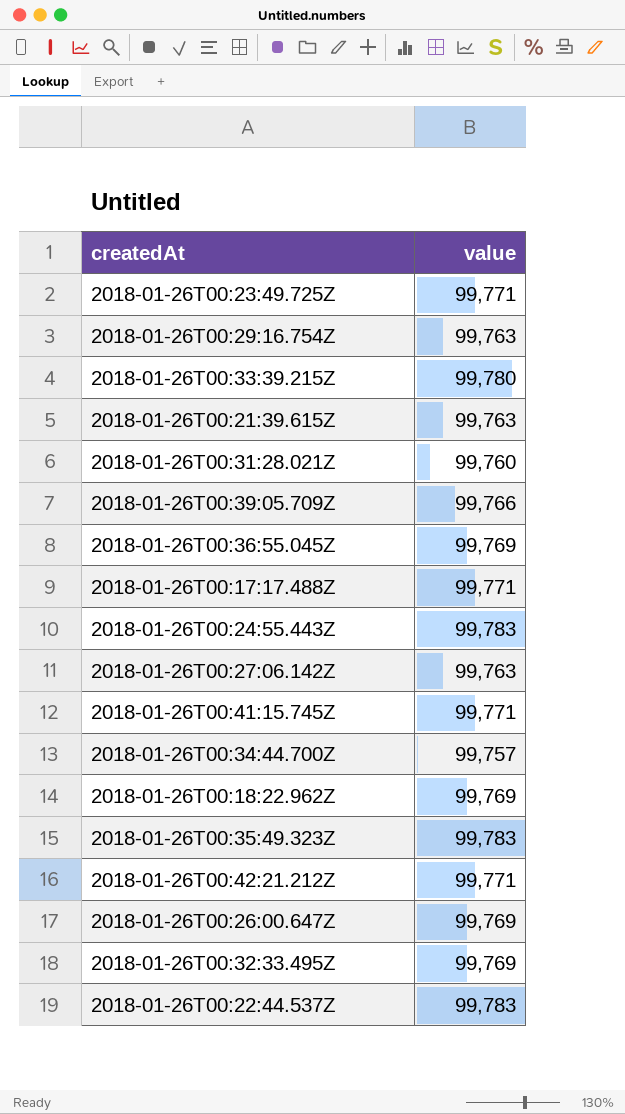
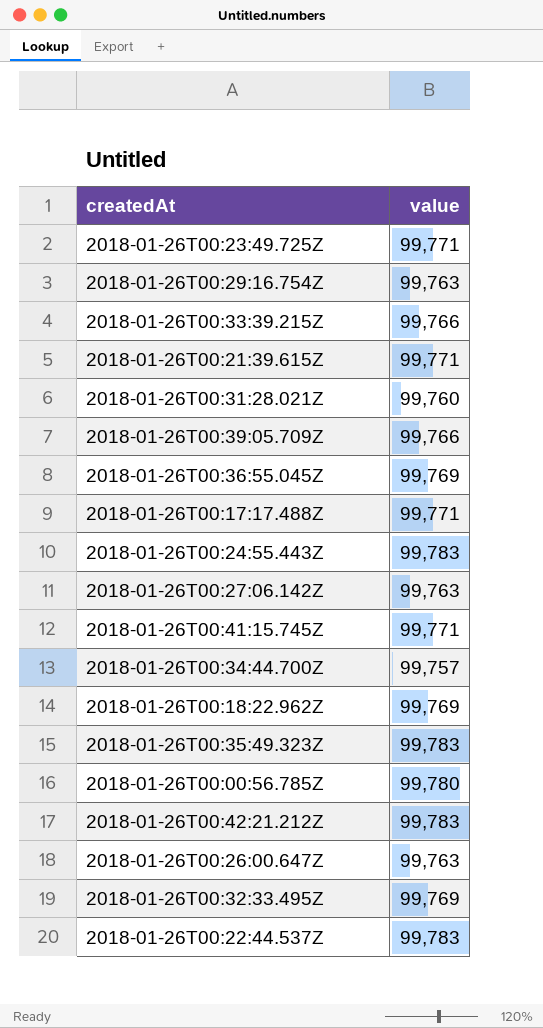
2018-01-26T00:33:39.215Z | value: 99,780 -> 99,766
2018-01-26T00:21:39.615Z | value: 99,763 -> 99,771
row 2018-01-26T00:00:56.785Z: none -> 99,780
2018-01-26T00:42:21.212Z | value: 99,771 -> 99,783
2018-01-26T00:26:00.647Z | value: 99,769 -> 99,763

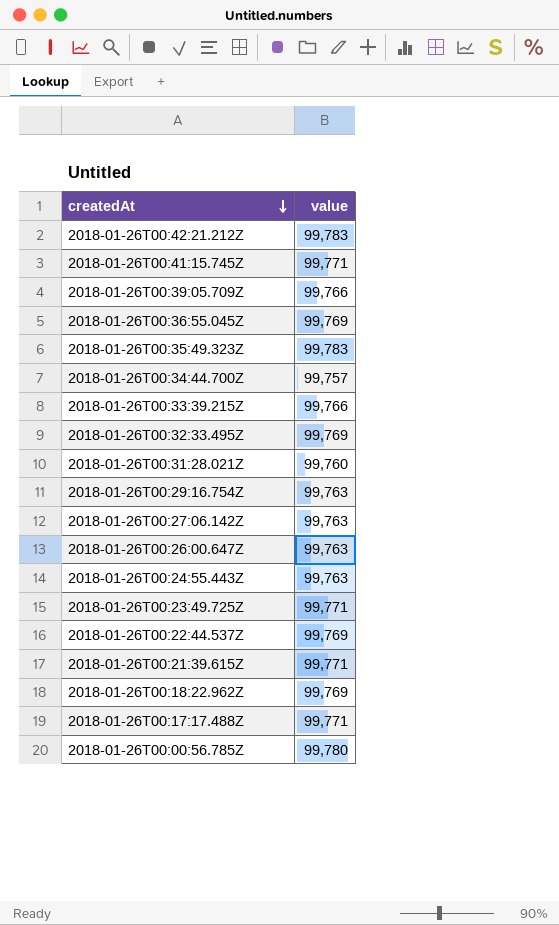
row order: none -> createdAt descending
2018-01-26T00:24:55.443Z | value: 99,783 -> 99,763
2018-01-26T00:22:44.537Z | value: 99,783 -> 99,769

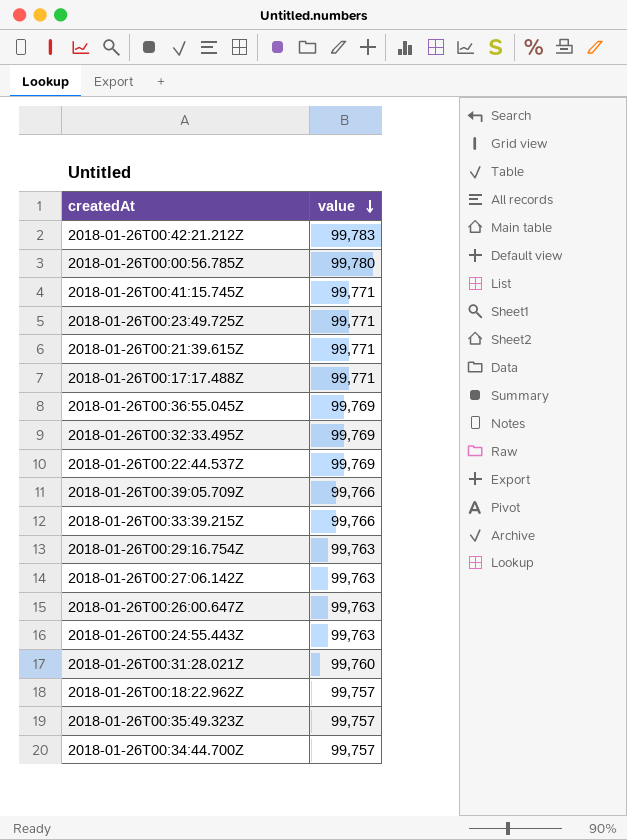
row order: createdAt descending -> value descending
2018-01-26T00:18:22.962Z | value: 99,769 -> 99,757
2018-01-26T00:35:49.323Z | value: 99,783 -> 99,757

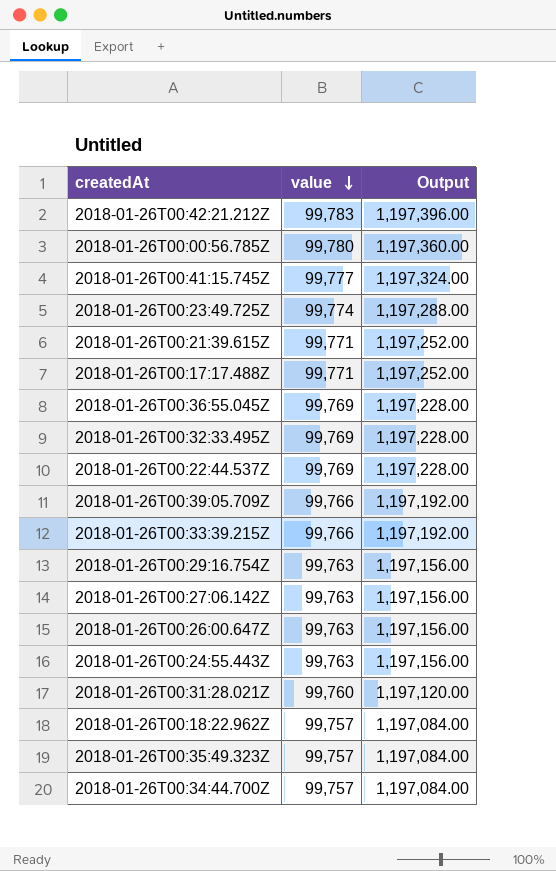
column Output | formula: none -> [value] * 12
2018-01-26T00:41:15.745Z | value: 99,771 -> 99,777
2018-01-26T00:23:49.725Z | value: 99,771 -> 99,774

